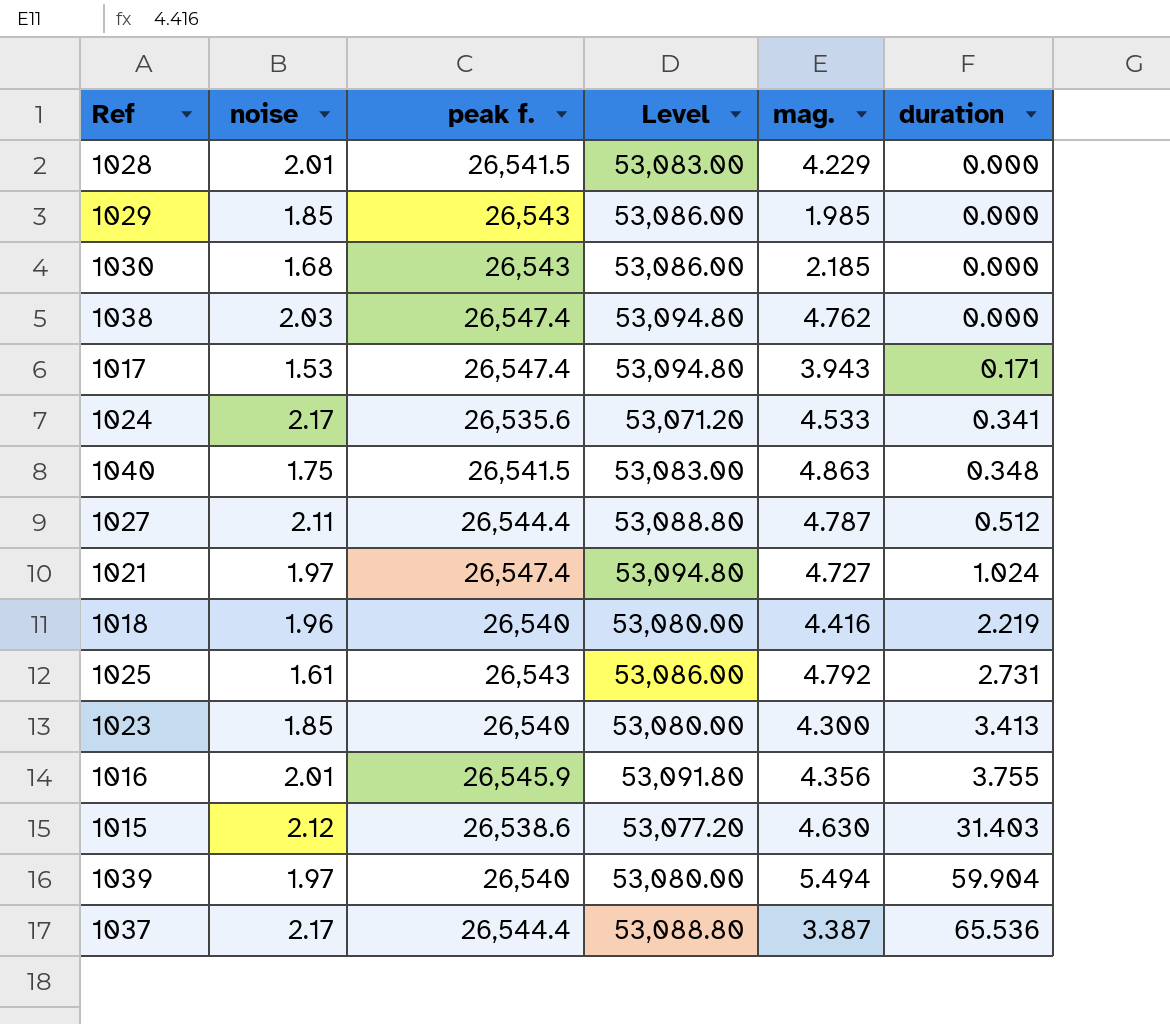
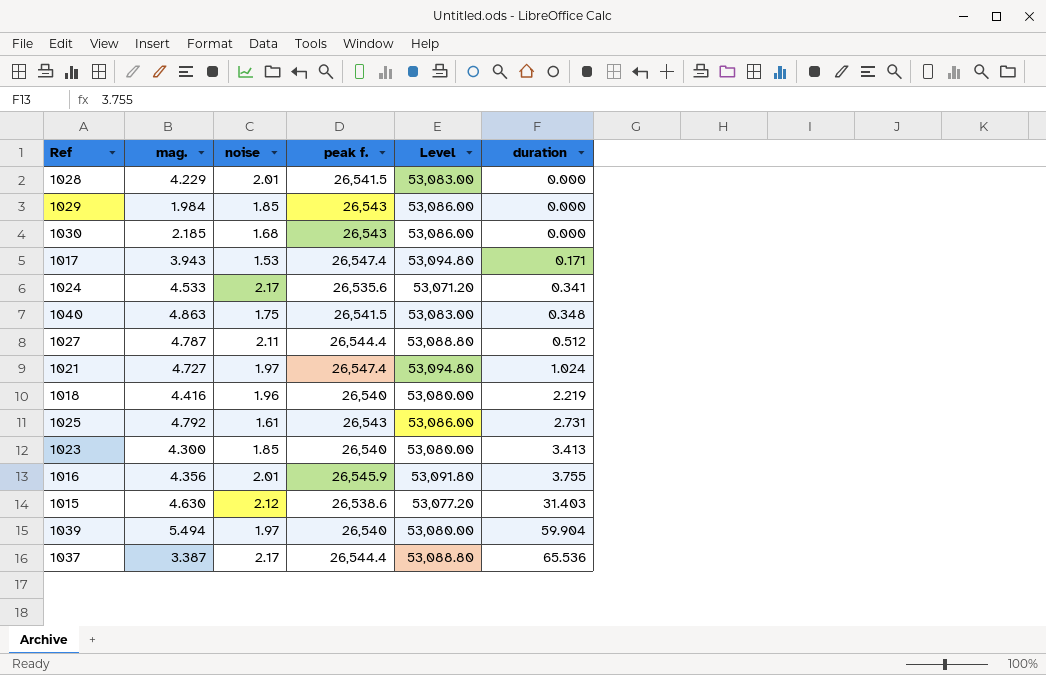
column mag. | position: 5 -> 2
row 1038: 2.03 | 26,547.4 | 53,094.80 | 4.762 | 0.000 -> none
1029 | mag.: 1.985 -> 1.984

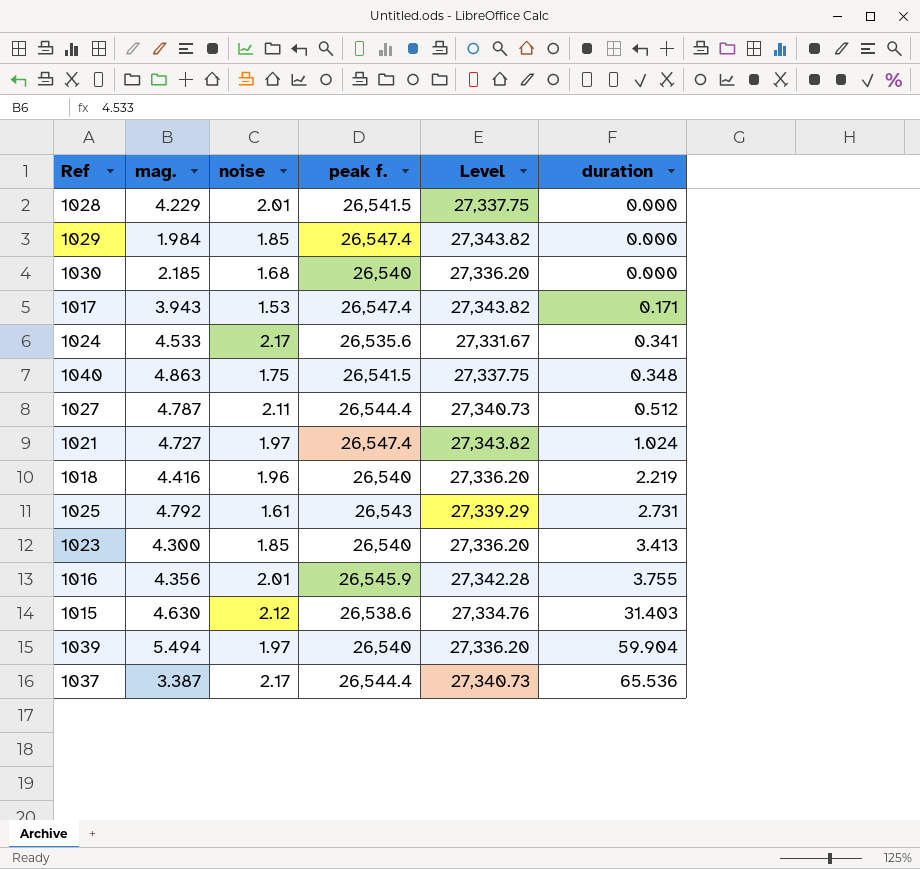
column Level | formula: [peak f.] * 2 -> [peak f.] * 1.03
1029 | peak f.: 26,543 -> 26,547.4
1030 | peak f.: 26,543 -> 26,540

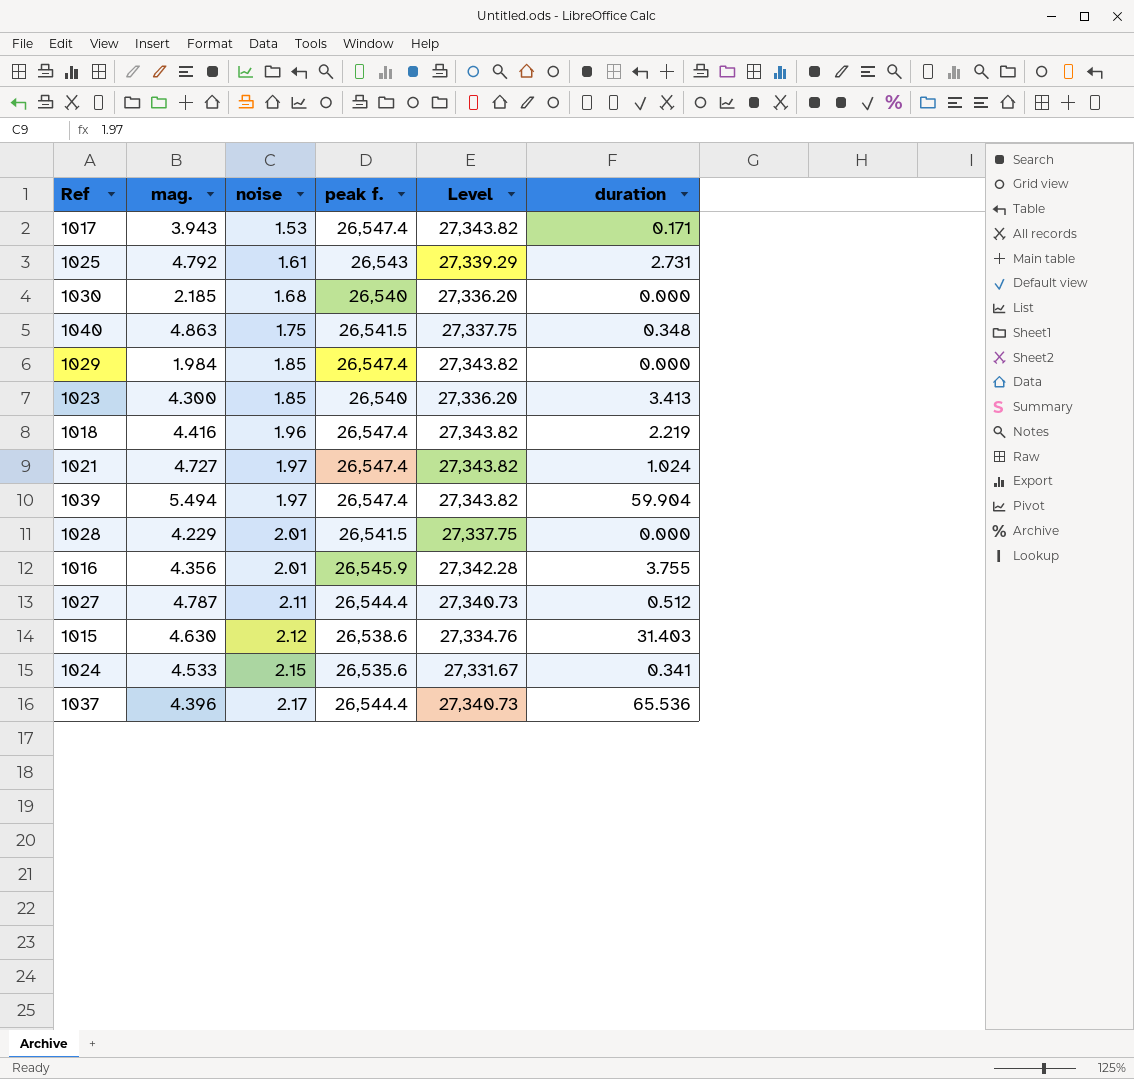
row order: duration ascending -> noise ascending
1018 | peak f.: 26,540 -> 26,547.4
1018 | Level: 27,336.20 -> 27,343.82
1039 | peak f.: 26,540 -> 26,547.4
1039 | Level: 27,336.20 -> 27,343.82
1024 | noise: 2.17 -> 2.15
1037 | mag.: 3.387 -> 4.396

